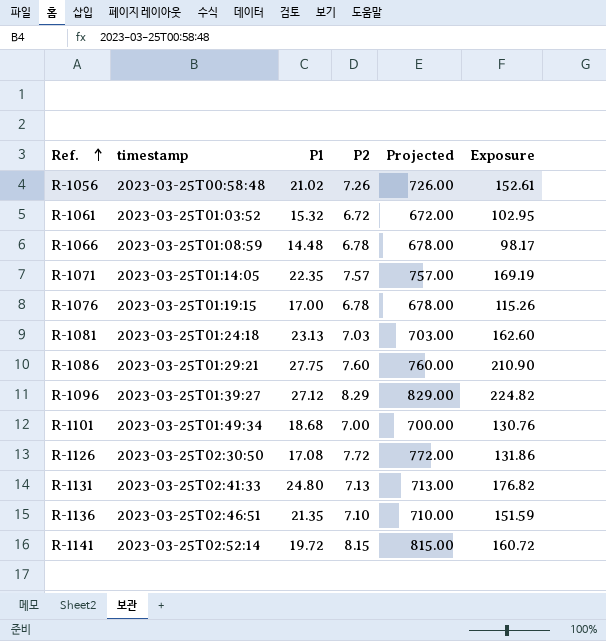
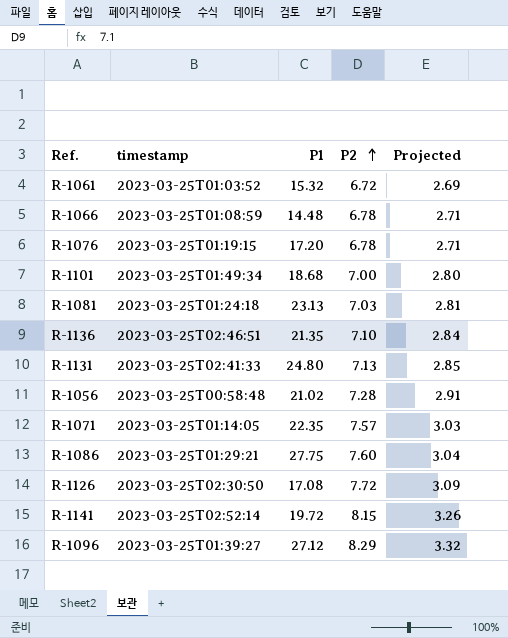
row order: Ref. ascending -> P2 ascending
column Exposure | formula: [P1] * [P2] -> none
column Projected | formula: [P2] * 100 -> [P2] * 0.4
R-1076 | P1: 17.00 -> 17.20
R-1056 | P2: 7.26 -> 7.28

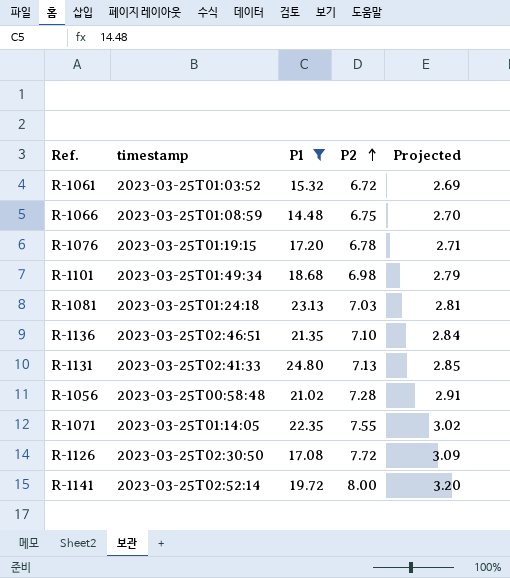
filter: none -> P1 <= 24.80
R-1066 | P2: 6.78 -> 6.75
R-1066 | Projected: 2.71 -> 2.70
R-1101 | P2: 7.00 -> 6.98
R-1101 | Projected: 2.80 -> 2.79
R-1071 | P2: 7.57 -> 7.55
R-1071 | Projected: 3.03 -> 3.02
R-1141 | P2: 8.15 -> 8.00
R-1141 | Projected: 3.26 -> 3.20

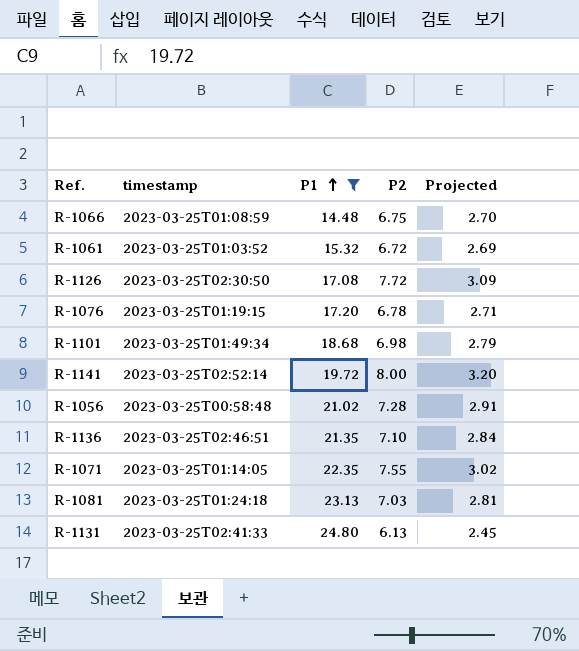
row order: P2 ascending -> P1 ascending
R-1131 | P2: 7.13 -> 6.13
R-1131 | Projected: 2.85 -> 2.45

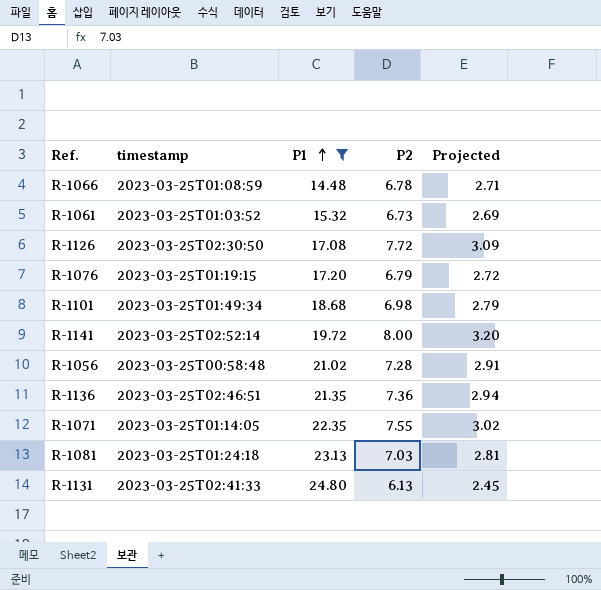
R-1066 | P2: 6.75 -> 6.78
R-1066 | Projected: 2.70 -> 2.71
R-1061 | P2: 6.72 -> 6.73
R-1076 | P2: 6.78 -> 6.79
R-1076 | Projected: 2.71 -> 2.72
R-1136 | P2: 7.10 -> 7.36
R-1136 | Projected: 2.84 -> 2.94

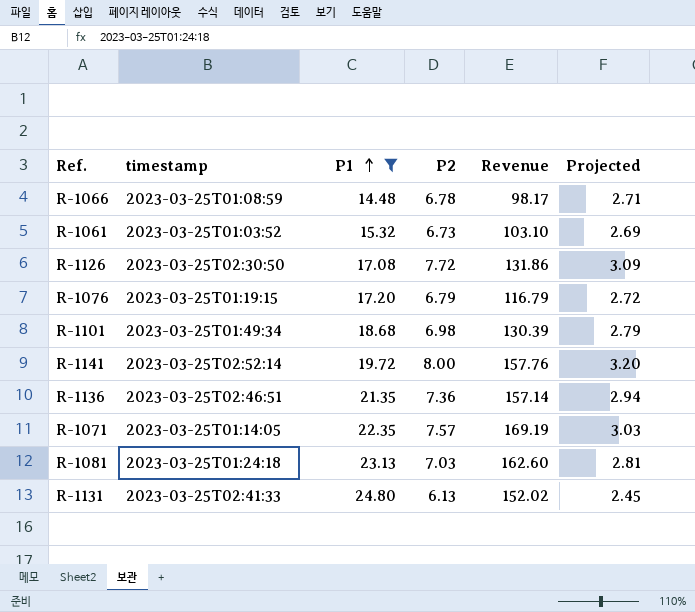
column Revenue | formula: none -> [P1] * [P2]
row R-1056: 2023-03-25T00:58:48 | 21.02 | 7.28 | 2.91 -> none
R-1071 | P2: 7.55 -> 7.57
R-1071 | Projected: 3.02 -> 3.03

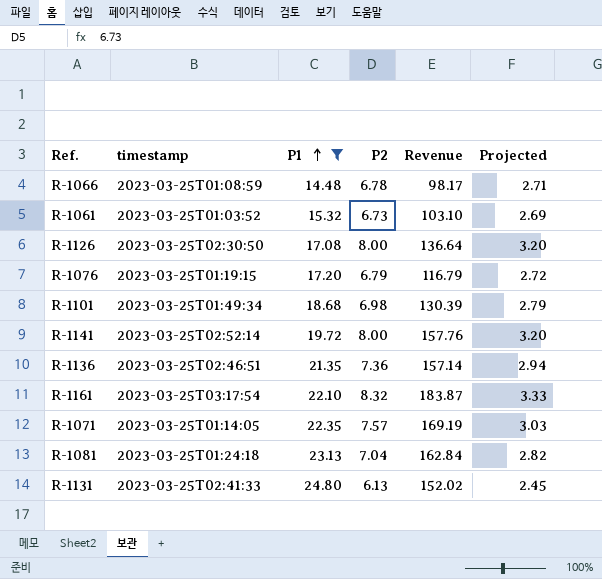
R-1126 | P2: 7.72 -> 8.00
R-1126 | Revenue: 131.86 -> 136.64
R-1126 | Projected: 3.09 -> 3.20
row R-1161: none -> 2023-03-25T03:17:54 | 22.10 | 8.32 | 183.87 | 3.33
R-1081 | P2: 7.03 -> 7.04
R-1081 | Revenue: 162.60 -> 162.84
R-1081 | Projected: 2.81 -> 2.82

